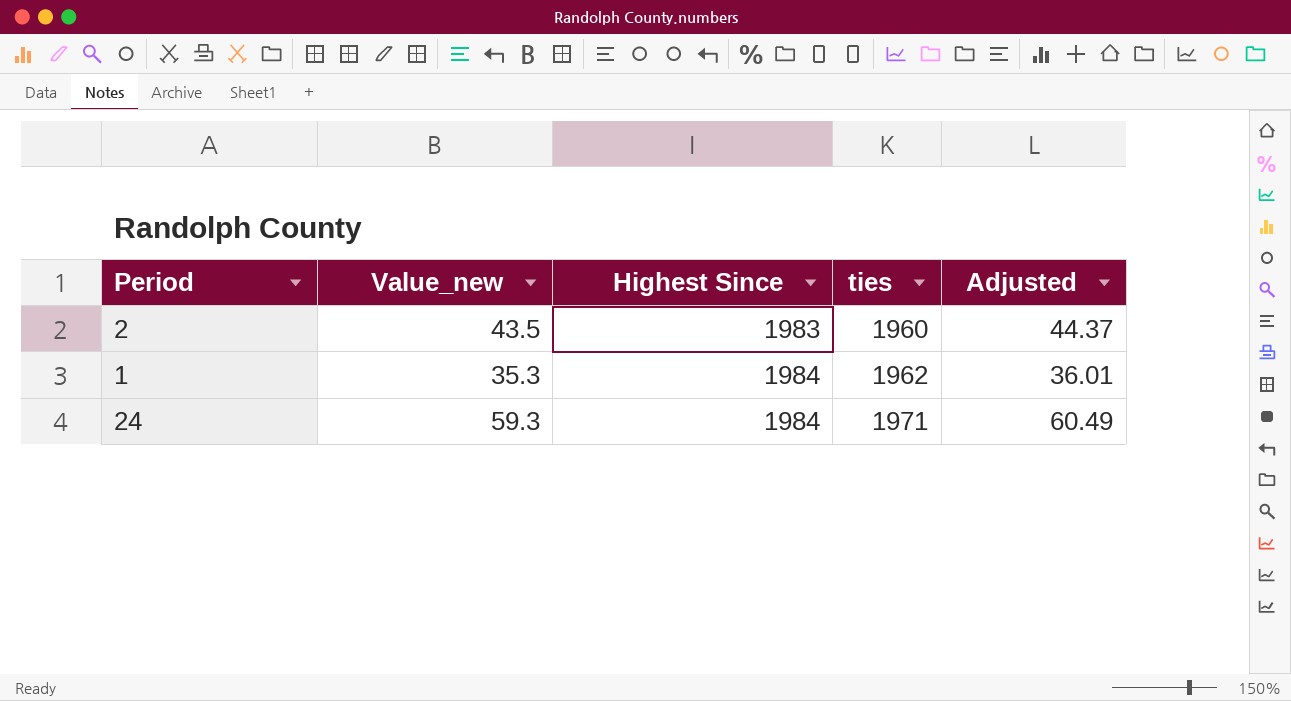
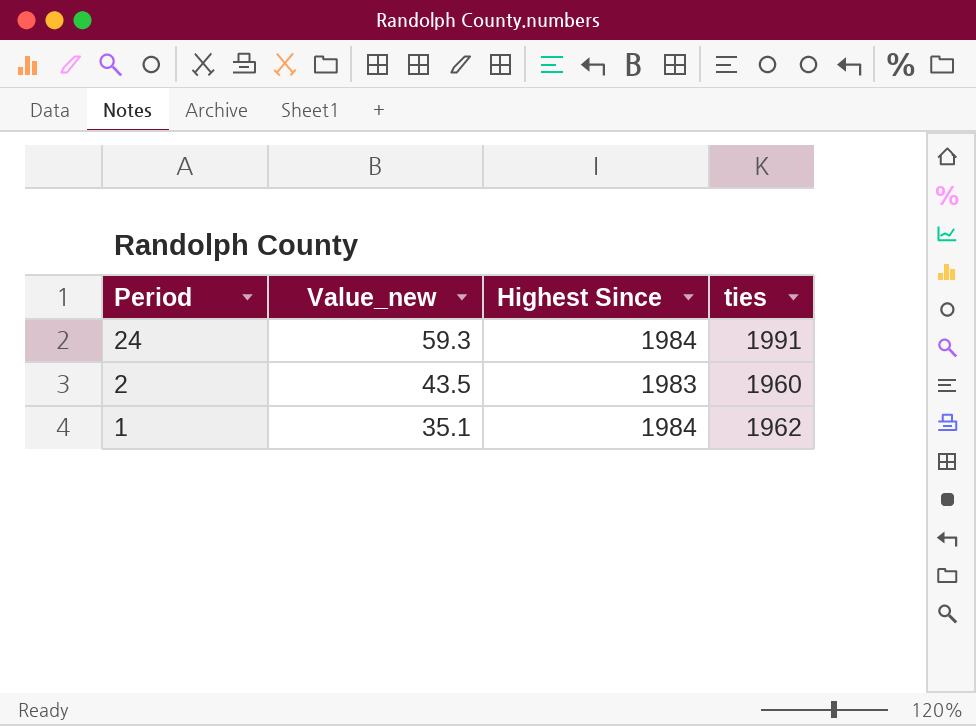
row order: Highest Since ascending -> Period descending
column Adjusted | formula: [Value_new] * 1.02 -> none
24 | ties: 1971 -> 1991
1 | Value_new: 35.3 -> 35.1

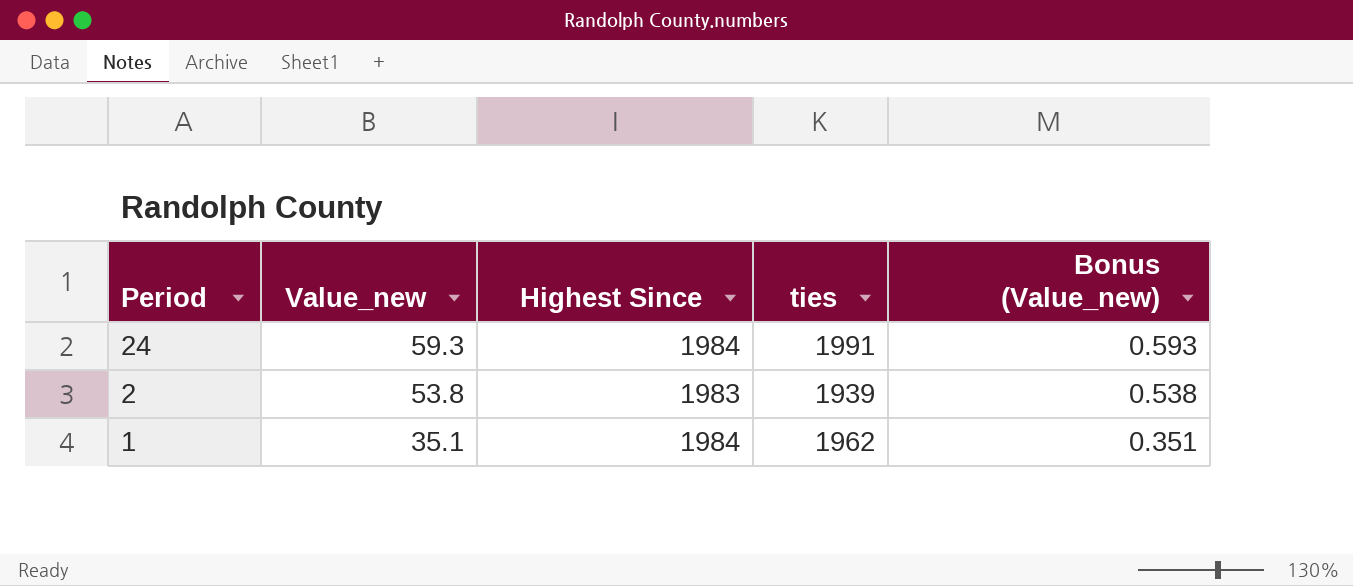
column Bonus (Value_new) | formula: none -> [Value_new] * 0.01
2 | Value_new: 43.5 -> 53.8
2 | ties: 1960 -> 1939

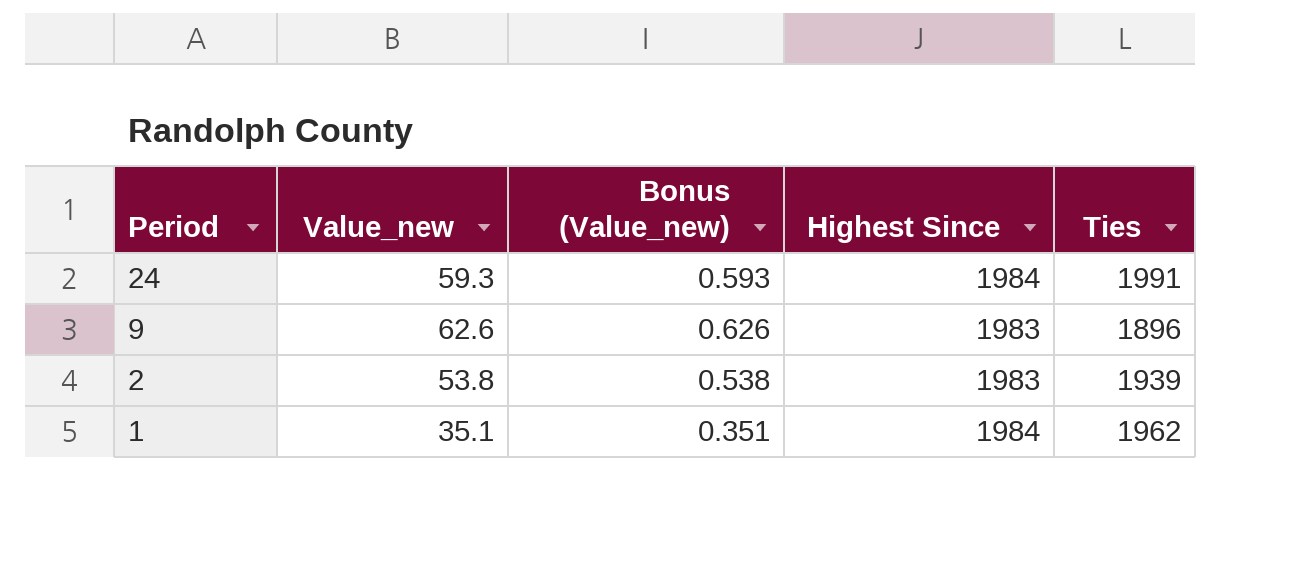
column Bonus (Value_new) | position: 5 -> 3
column name: ties -> Ties
row 9: none -> 62.6 | 0.626 | 1983 | 1896

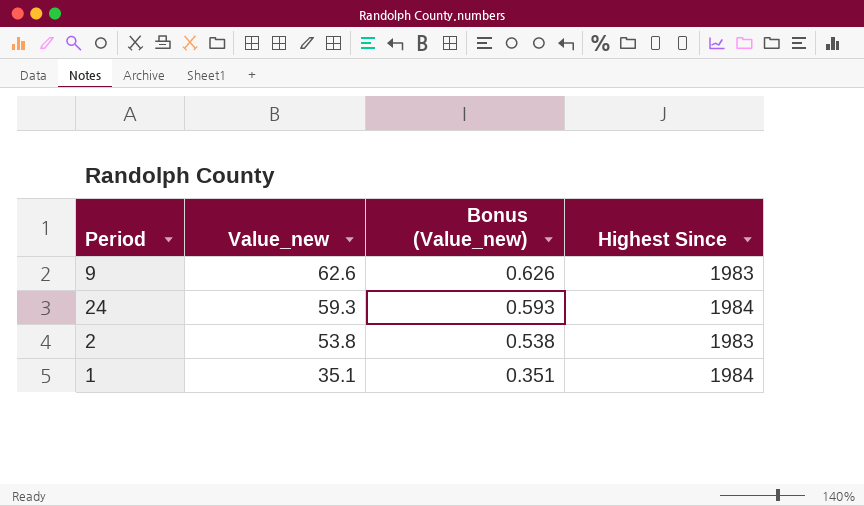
row order: Period descending -> Value_new descending
column Ties | position: 5 -> none

